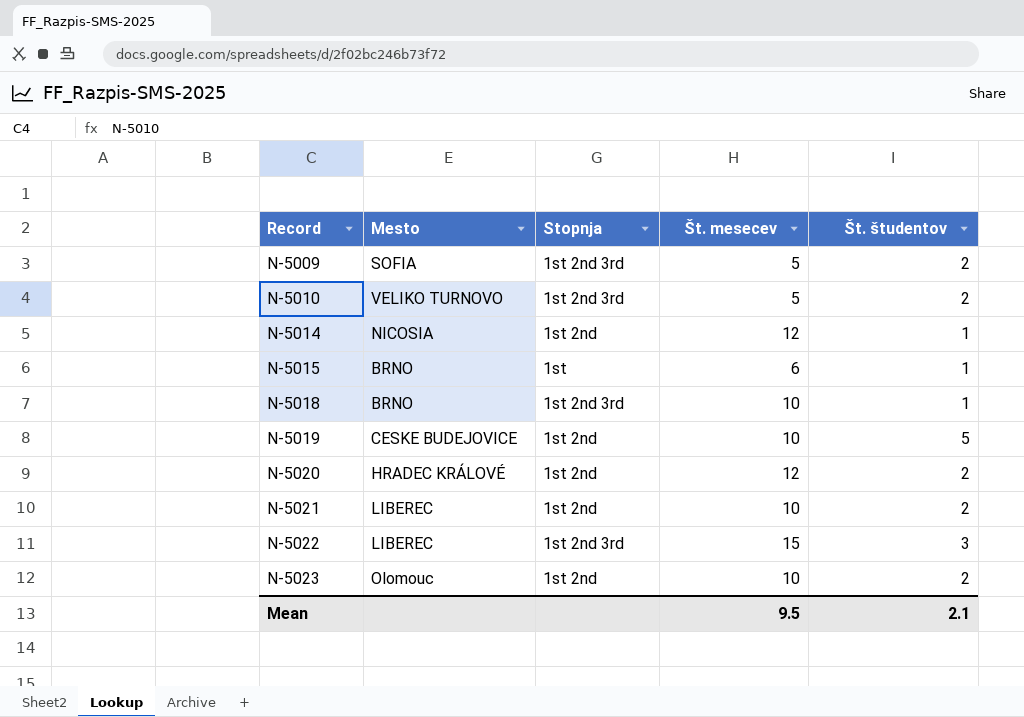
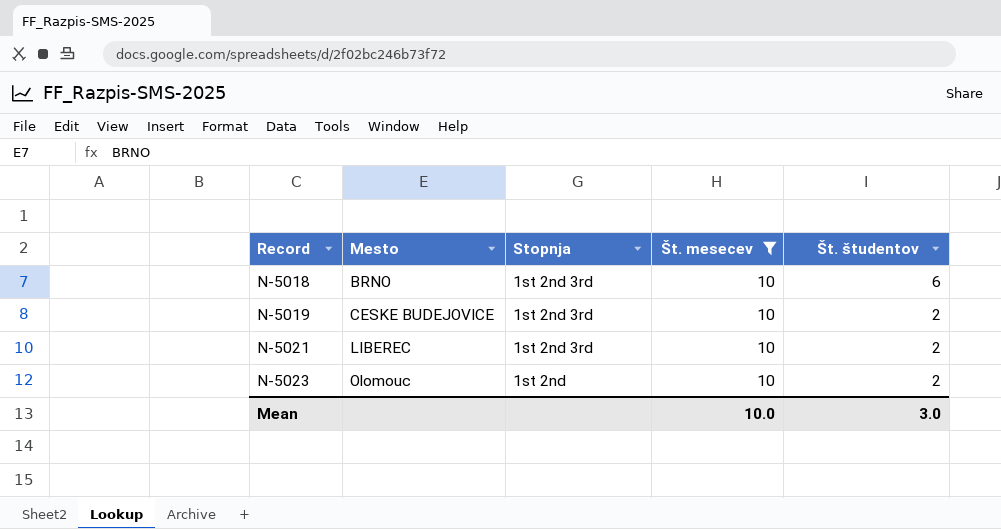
filter: none -> Št. mesecev = 10
N-5018 | Št. študentov: 1 -> 6
N-5019 | Stopnja: 1st 2nd -> 1st 2nd 3rd
N-5019 | Št. študentov: 5 -> 2
N-5021 | Stopnja: 1st 2nd -> 1st 2nd 3rd
Mean | Št. mesecev: 9.5 -> 10.0
Mean | Št. študentov: 2.1 -> 3.0

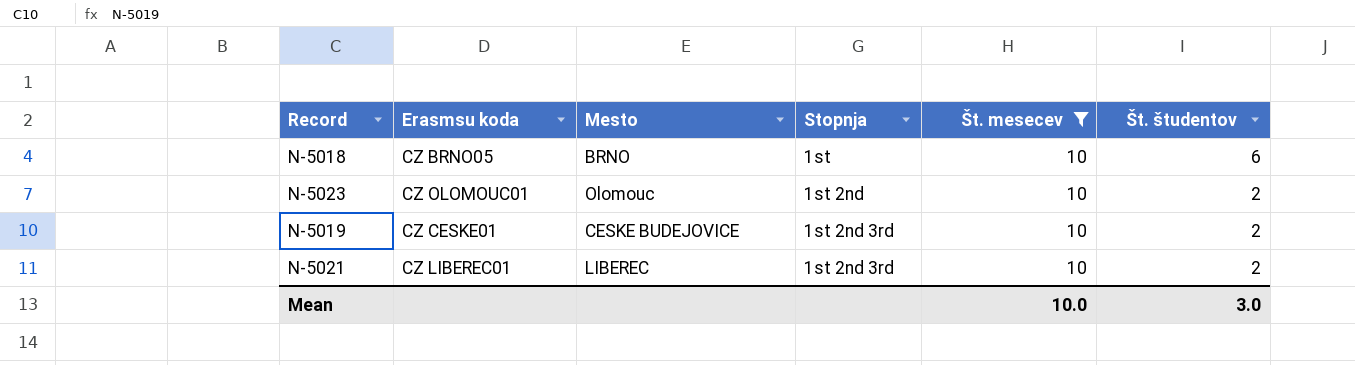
row order: Record ascending -> Stopnja ascending
column Erasmsu koda | position: none -> 2
N-5018 | Stopnja: 1st 2nd 3rd -> 1st

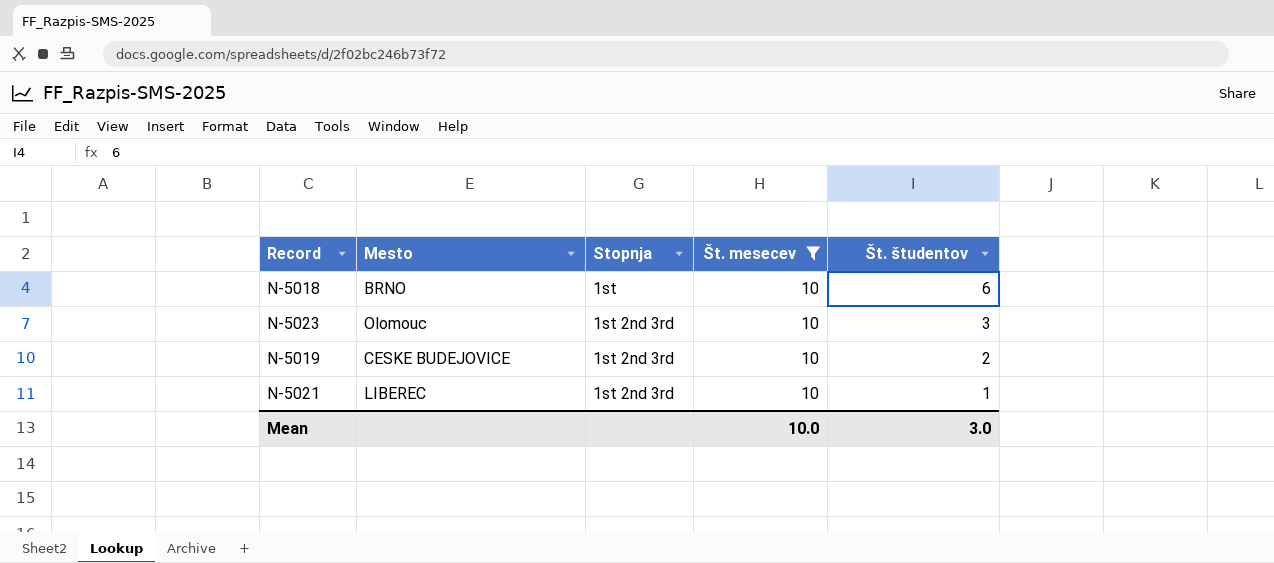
column Erasmsu koda | position: 2 -> none
N-5023 | Stopnja: 1st 2nd -> 1st 2nd 3rd
N-5023 | Št. študentov: 2 -> 3
N-5021 | Št. študentov: 2 -> 1

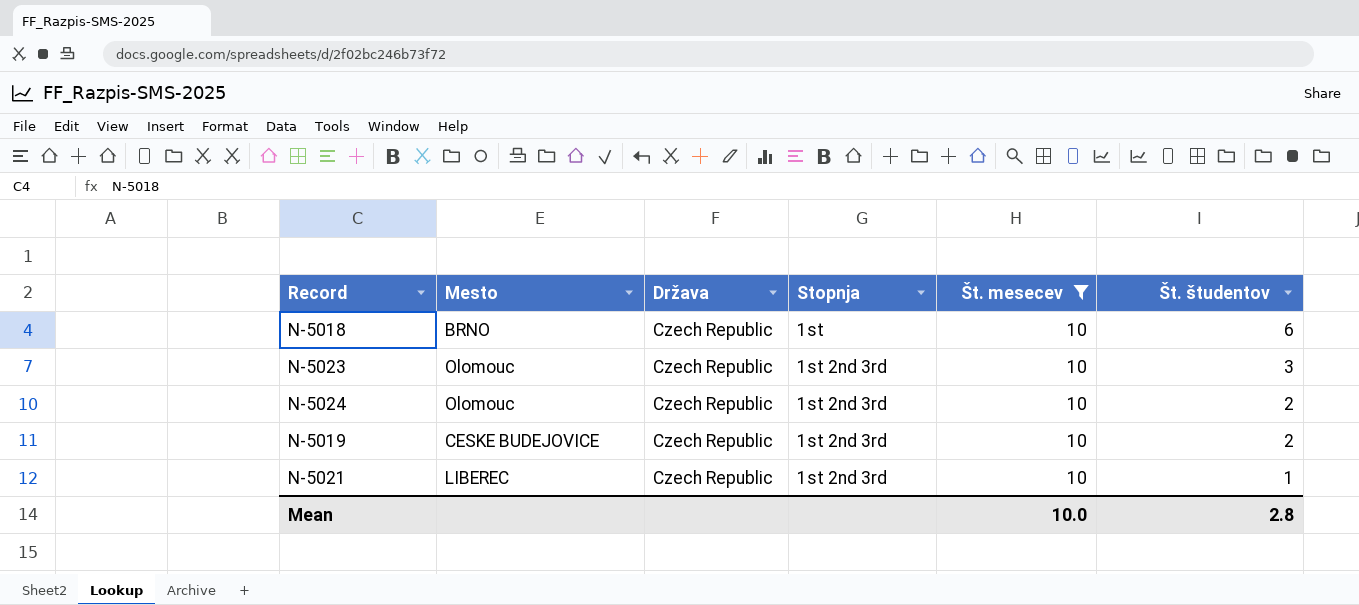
column Država | position: none -> 3
row N-5024: none -> Olomouc | Czech Republic | 1st 2nd 3rd | 10 | 2
Mean | Št. študentov: 3.0 -> 2.8

